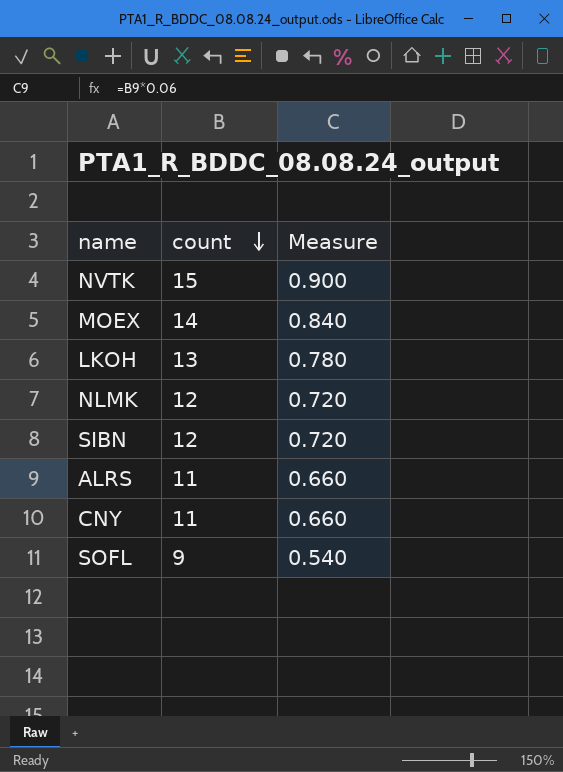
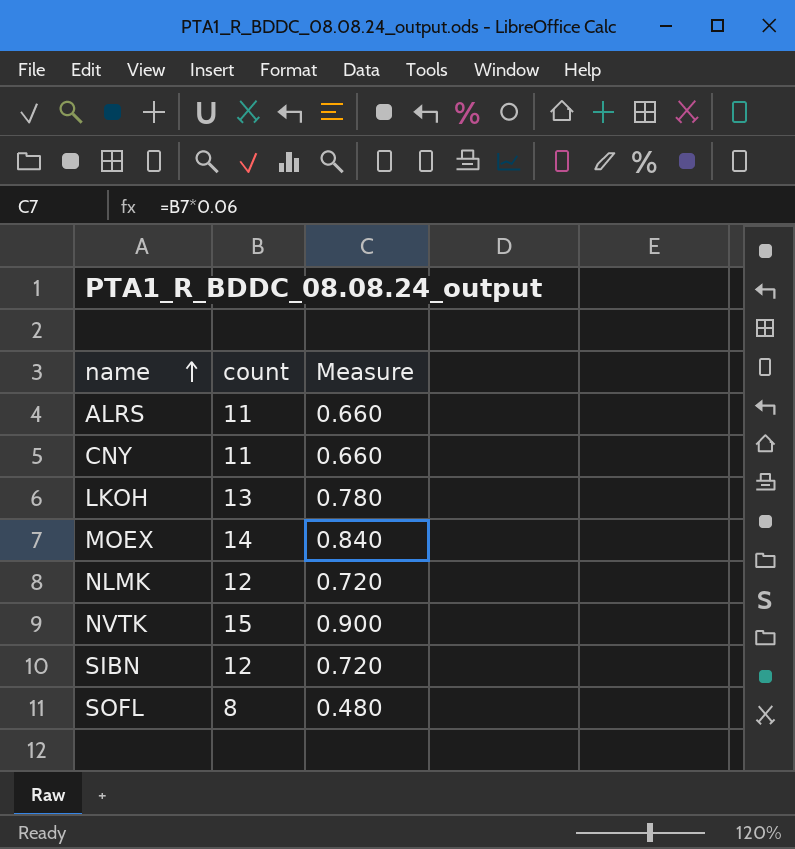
row order: count descending -> name ascending
SOFL | count: 9 -> 8
SOFL | Measure: 0.540 -> 0.480

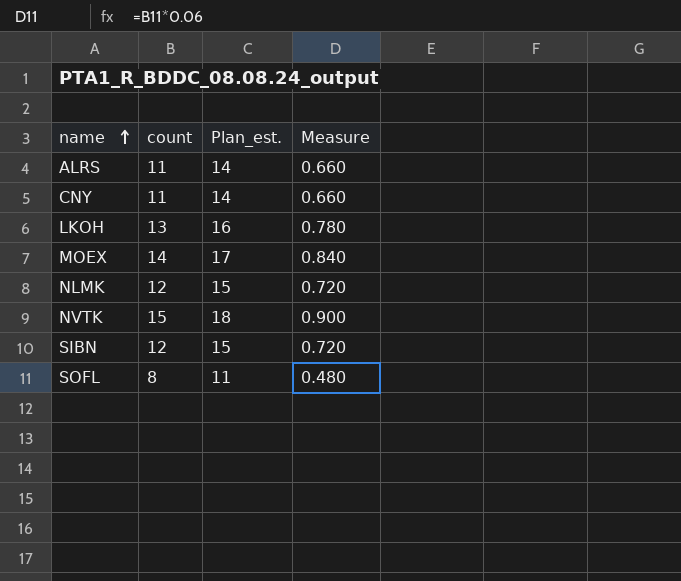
column Plan_est. | formula: none -> [count] + 3

